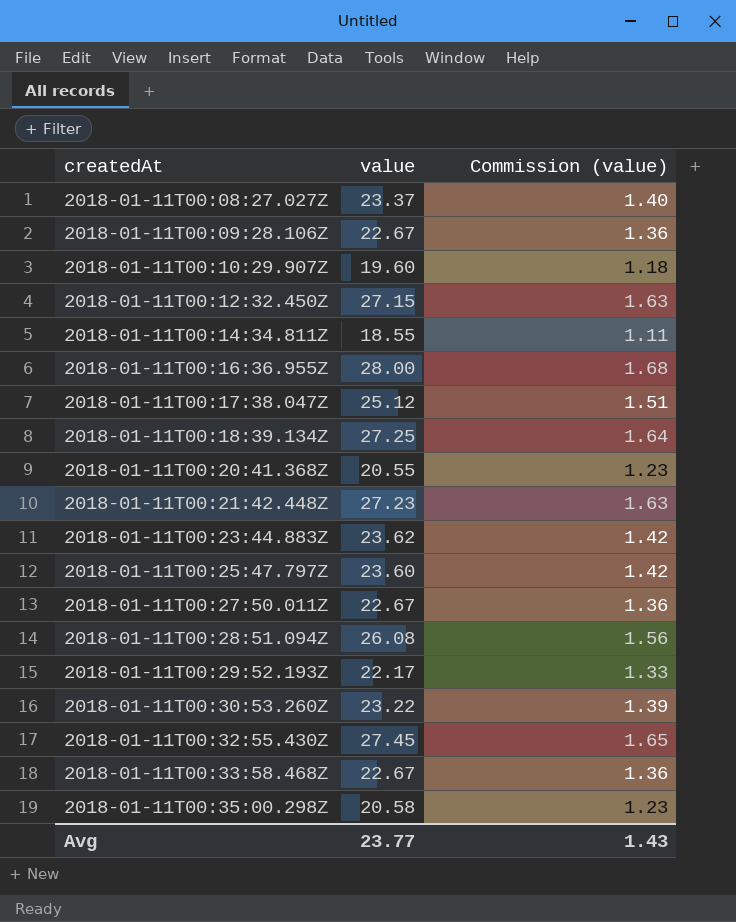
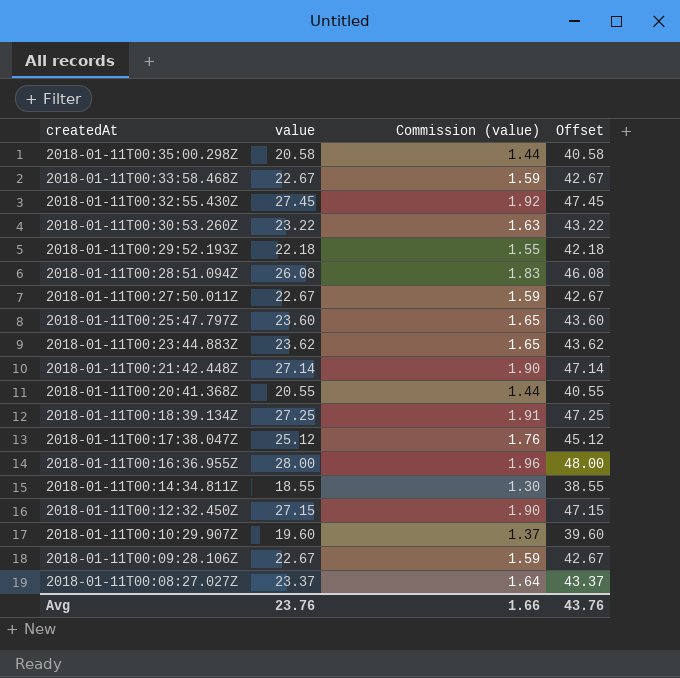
row order: createdAt ascending -> createdAt descending
column Commission (value) | formula: [value] * 0.06 -> [value] * 0.07
column Offset | formula: none -> [value] + 20
2018-01-11T00:29:52.193Z | value: 22.17 -> 22.18
2018-01-11T00:21:42.448Z | value: 27.23 -> 27.14
Avg | value: 23.77 -> 23.76
Avg | Commission (value): 1.43 -> 1.66

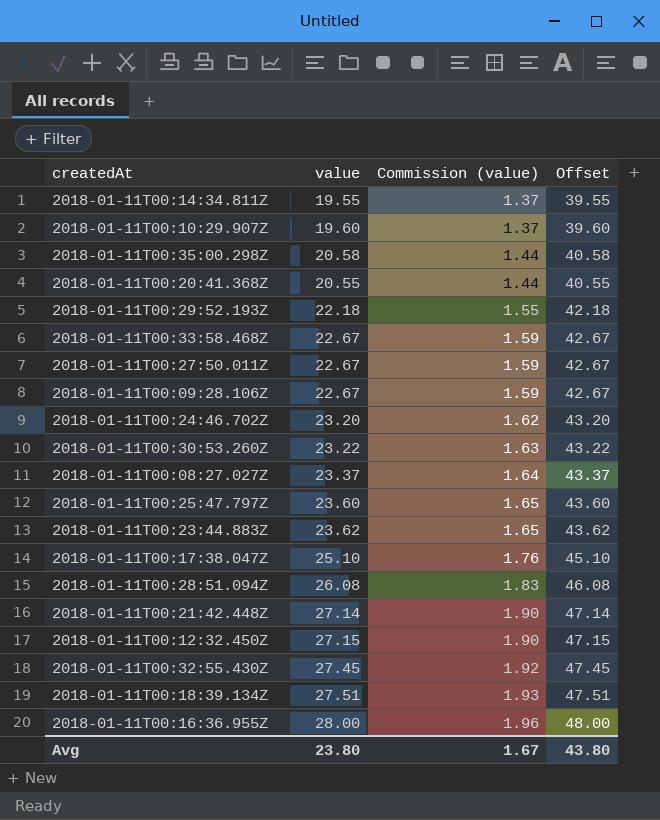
row order: createdAt descending -> Commission (value) ascending
2018-01-11T00:14:34.811Z | value: 18.55 -> 19.55
2018-01-11T00:14:34.811Z | Commission (value): 1.30 -> 1.37
2018-01-11T00:14:34.811Z | Offset: 38.55 -> 39.55
row 2018-01-11T00:24:46.702Z: none -> 23.20 | 1.62 | 43.20
2018-01-11T00:17:38.047Z | value: 25.12 -> 25.10
2018-01-11T00:17:38.047Z | Offset: 45.12 -> 45.10
2018-01-11T00:18:39.134Z | value: 27.25 -> 27.51
2018-01-11T00:18:39.134Z | Commission (value): 1.91 -> 1.93
2018-01-11T00:18:39.134Z | Offset: 47.25 -> 47.51
Avg | value: 23.76 -> 23.80
Avg | Commission (value): 1.66 -> 1.67
Avg | Offset: 43.76 -> 43.80

